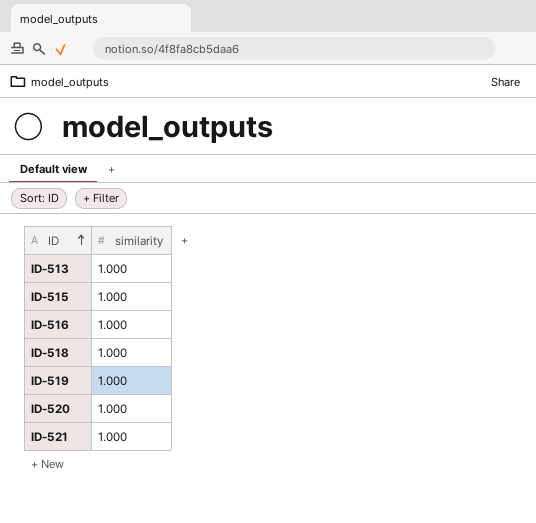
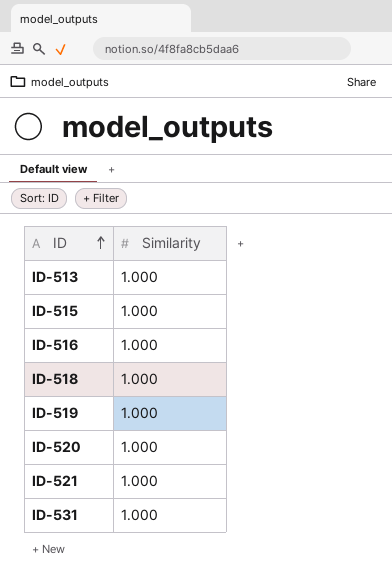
column name: similarity -> Similarity
row ID-531: none -> 1.000

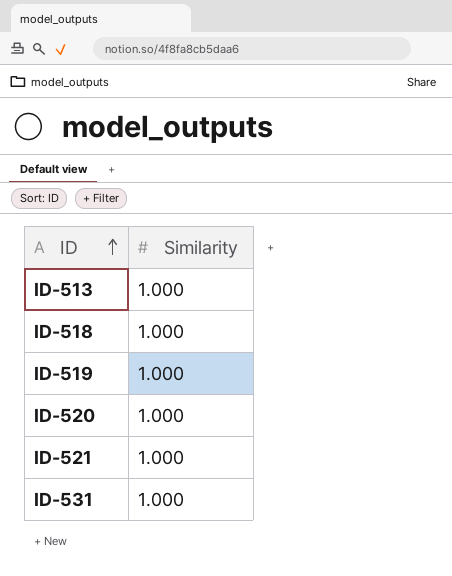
row ID-515: 1.000 -> none
row ID-516: 1.000 -> none

